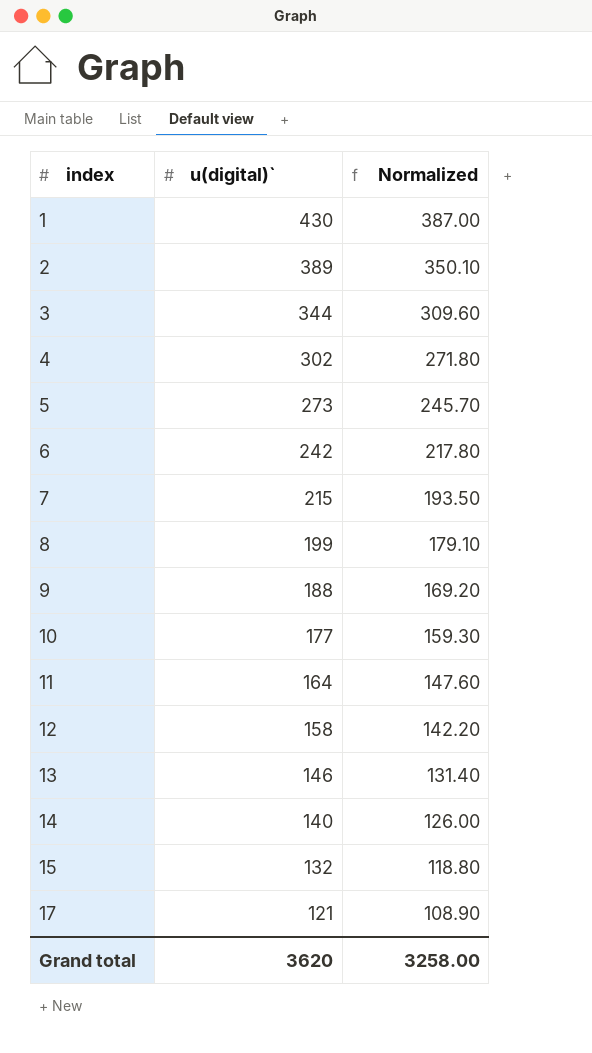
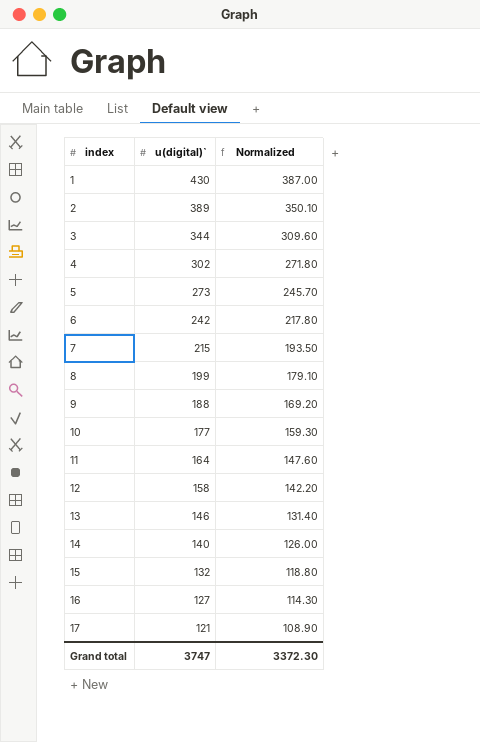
row 16: none -> 127 | 114.30
Grand total | u(digital)`: 3620 -> 3747
Grand total | Normalized: 3258.00 -> 3372.30

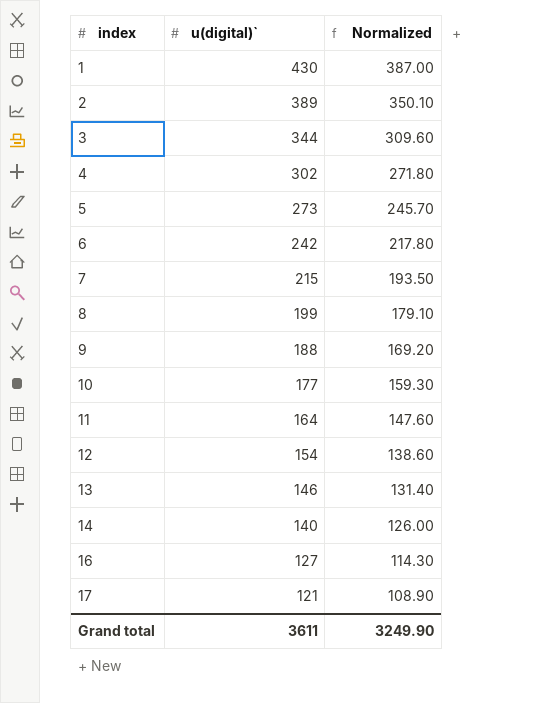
row 15: 132 | 118.80 -> none
12 | u(digital)`: 158 -> 154
12 | Normalized: 142.20 -> 138.60
Grand total | u(digital)`: 3747 -> 3611
Grand total | Normalized: 3372.30 -> 3249.90

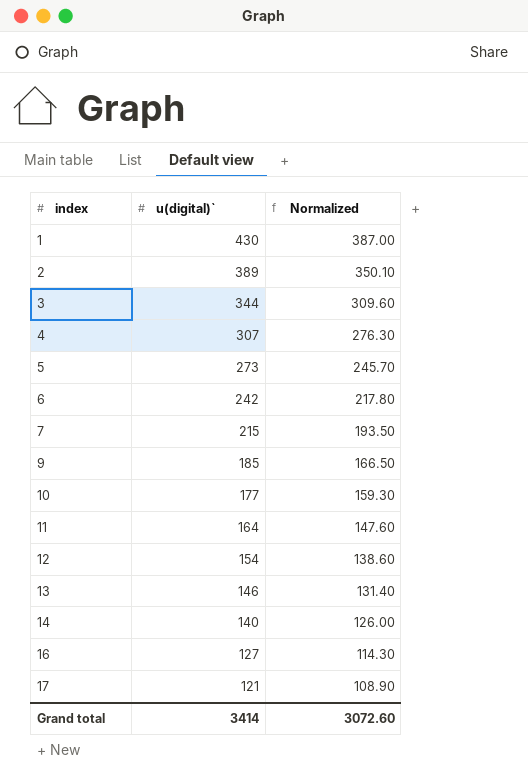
row 8: 199 | 179.10 -> none
4 | u(digital)`: 302 -> 307
4 | Normalized: 271.80 -> 276.30
9 | u(digital)`: 188 -> 185
9 | Normalized: 169.20 -> 166.50
Grand total | u(digital)`: 3611 -> 3414
Grand total | Normalized: 3249.90 -> 3072.60

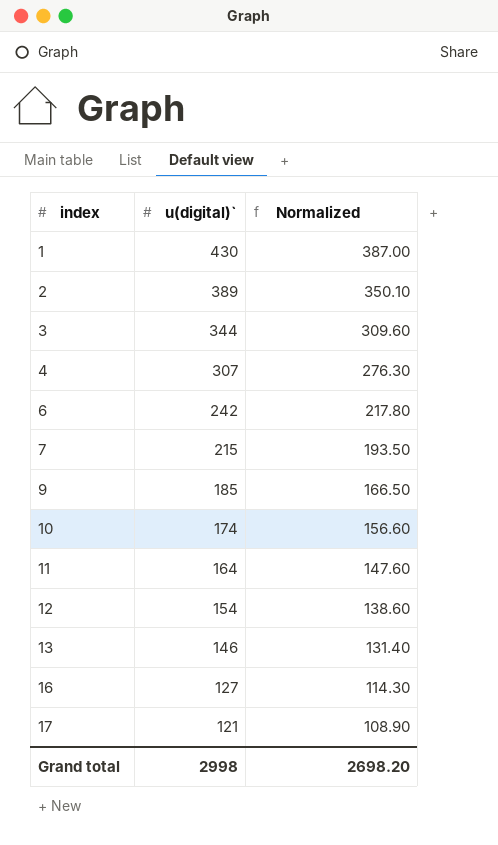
row 5: 273 | 245.70 -> none
row 14: 140 | 126.00 -> none
10 | u(digital)`: 177 -> 174
10 | Normalized: 159.30 -> 156.60
Grand total | u(digital)`: 3414 -> 2998
Grand total | Normalized: 3072.60 -> 2698.20

